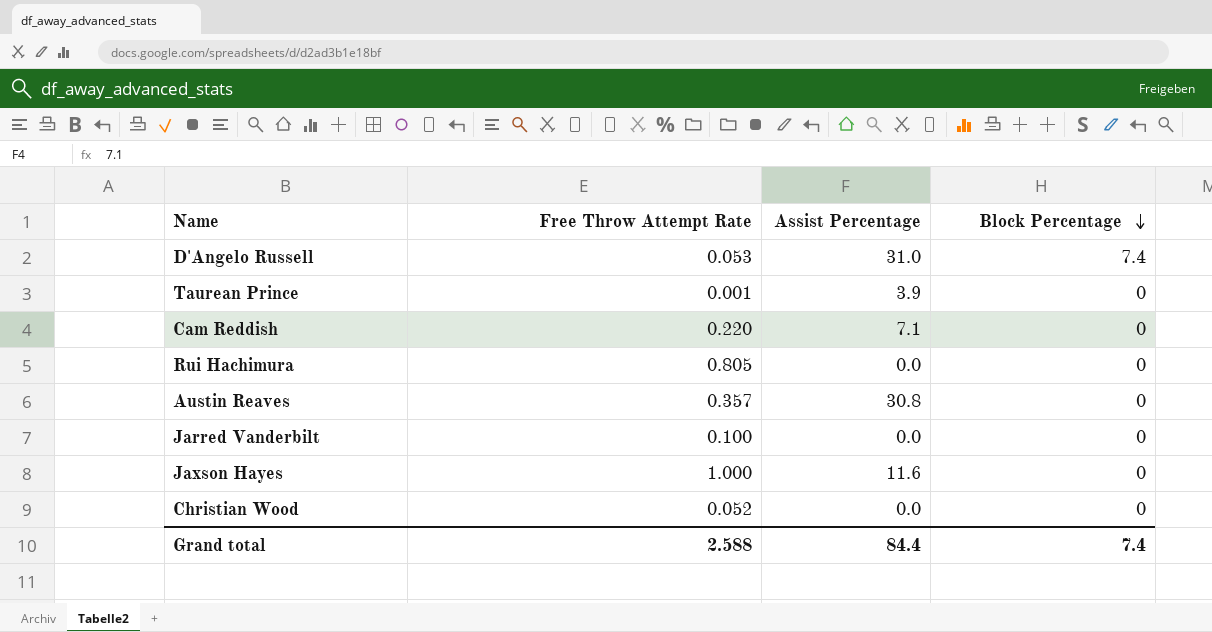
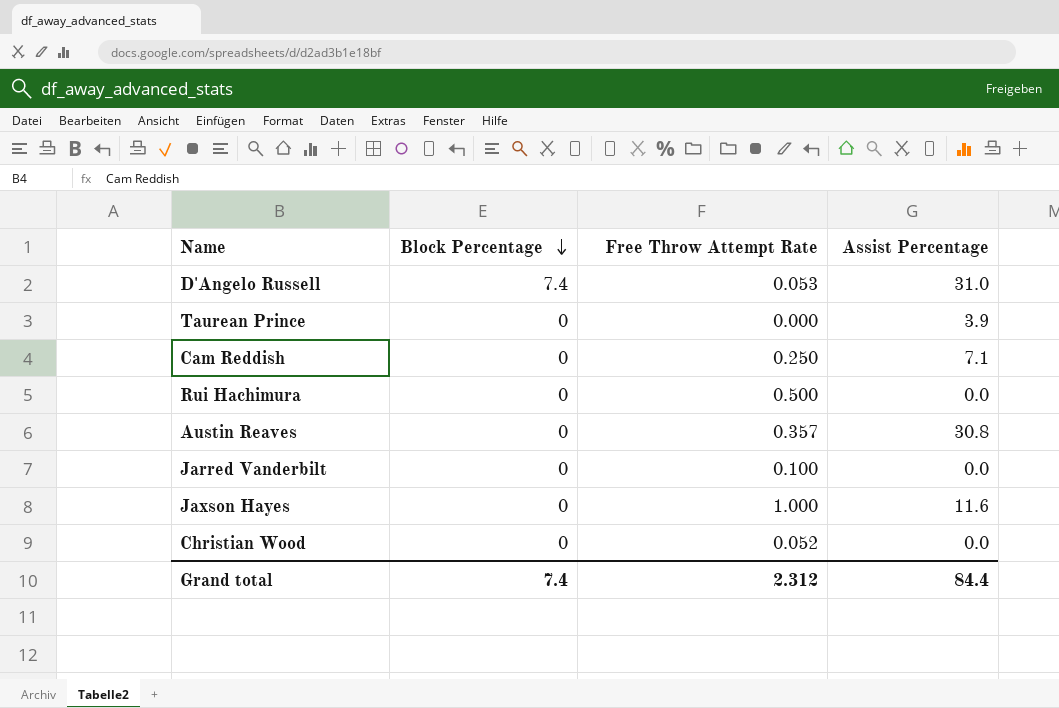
column Block Percentage | position: 4 -> 2
Taurean Prince | Free Throw Attempt Rate: 0.001 -> 0.000
Cam Reddish | Free Throw Attempt Rate: 0.220 -> 0.250
Rui Hachimura | Free Throw Attempt Rate: 0.805 -> 0.500
Grand total | Free Throw Attempt Rate: 2.588 -> 2.312

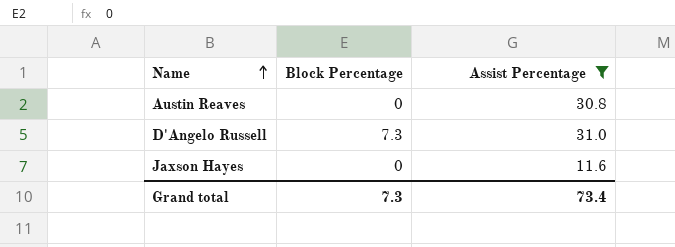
filter: none -> Assist Percentage >= 11.6
row order: Block Percentage descending -> Name ascending
column Free Throw Attempt Rate | position: 3 -> none
D'Angelo Russell | Block Percentage: 7.4 -> 7.3
Grand total | Block Percentage: 7.4 -> 7.3
Grand total | Assist Percentage: 84.4 -> 73.4

